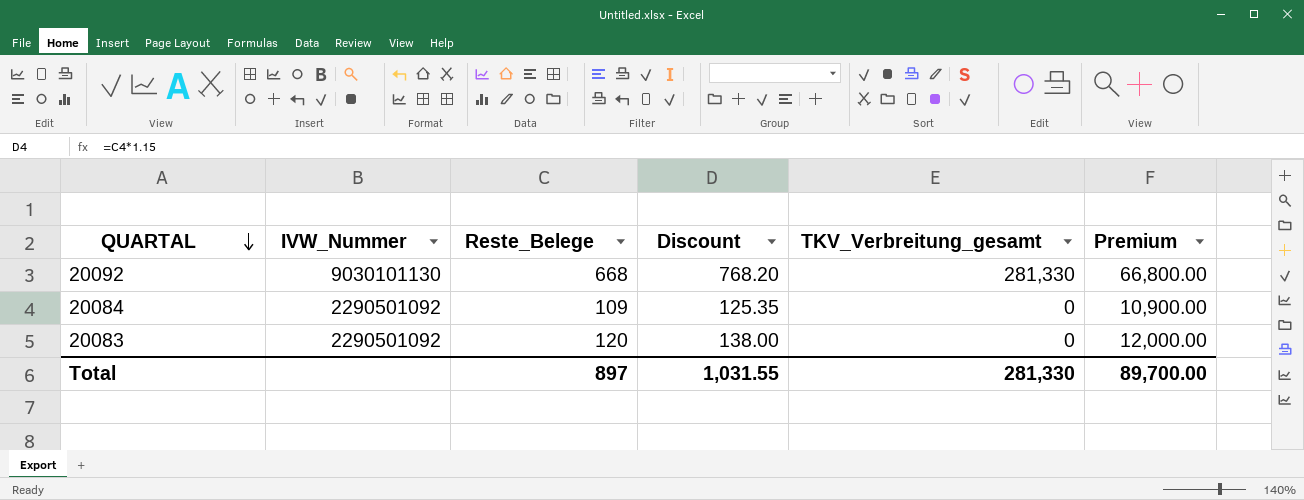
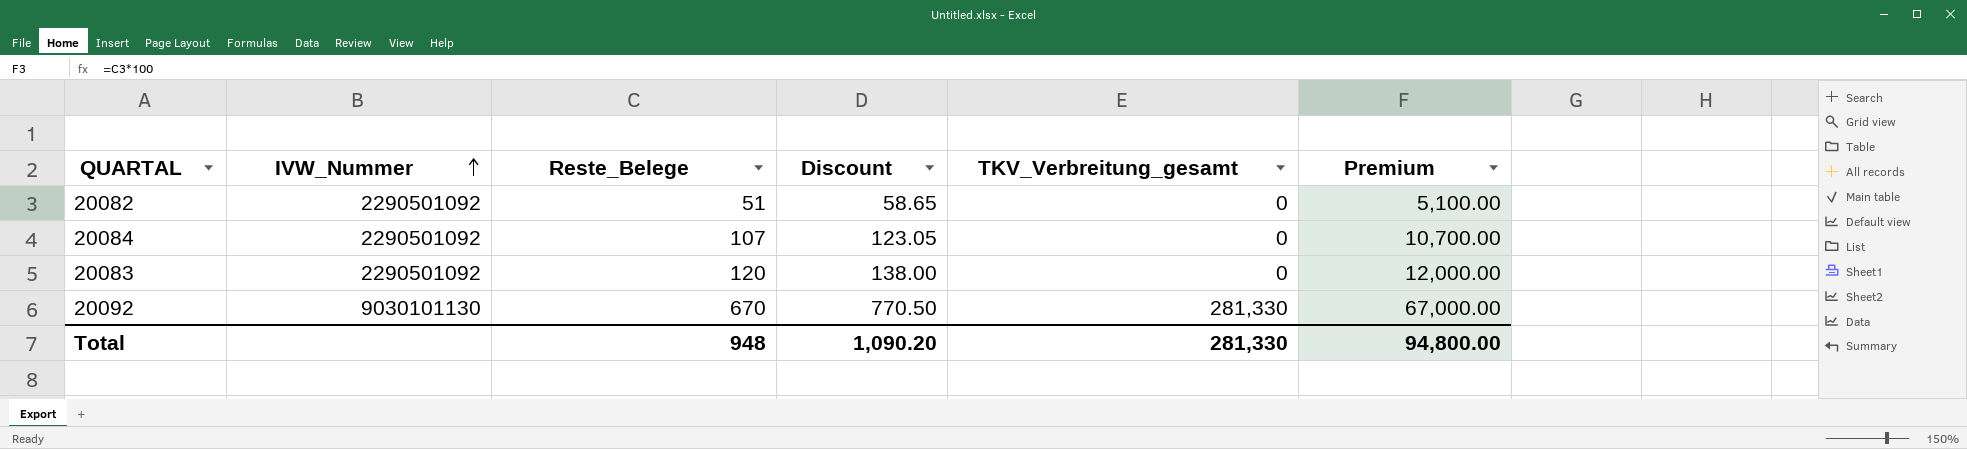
row order: QUARTAL descending -> IVW_Nummer ascending
row 20082: none -> 2290501092 | 51 | 58.65 | 0 | 5,100.00
20084 | Reste_Belege: 109 -> 107
20084 | Discount: 125.35 -> 123.05
20084 | Premium: 10,900.00 -> 10,700.00
20092 | Reste_Belege: 668 -> 670
20092 | Discount: 768.20 -> 770.50
20092 | Premium: 66,800.00 -> 67,000.00
Total | Reste_Belege: 897 -> 948
Total | Discount: 1,031.55 -> 1,090.20
Total | Premium: 89,700.00 -> 94,800.00

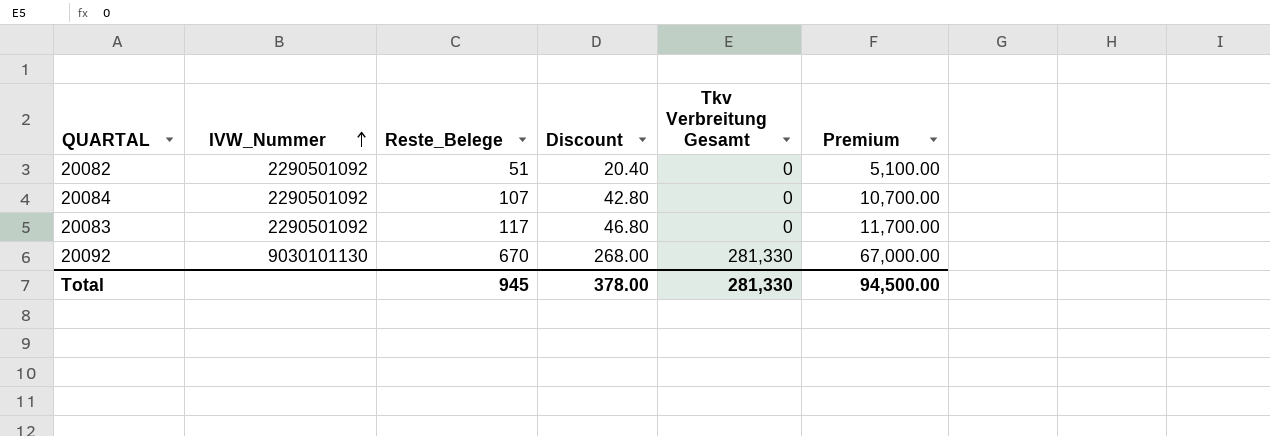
column Discount | formula: [Reste_Belege] * 1.15 -> [Reste_Belege] * 0.4
column name: TKV_Verbreitung_gesamt -> Tkv Verbreitung Gesamt
20083 | Reste_Belege: 120 -> 117
20083 | Premium: 12,000.00 -> 11,700.00
Total | Reste_Belege: 948 -> 945
Total | Discount: 1,090.20 -> 378.00
Total | Premium: 94,800.00 -> 94,500.00

